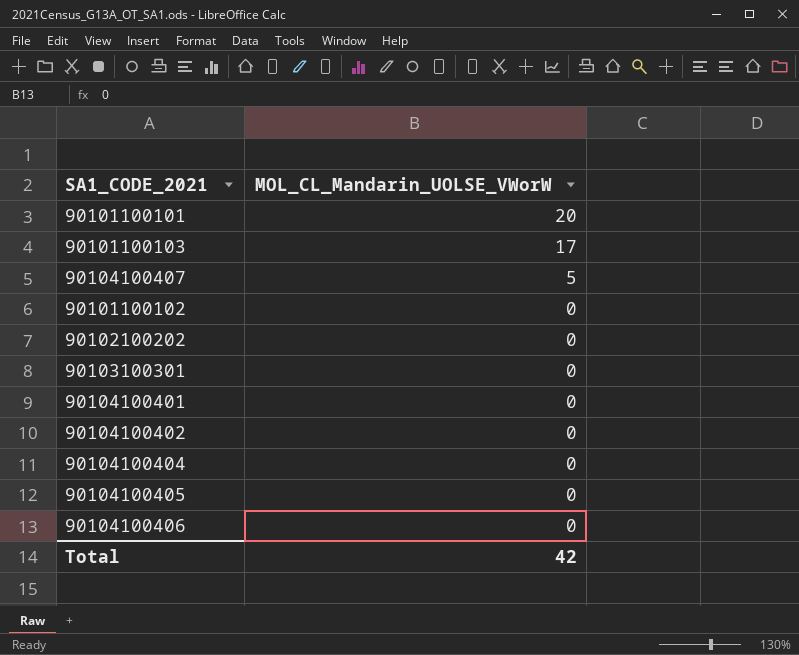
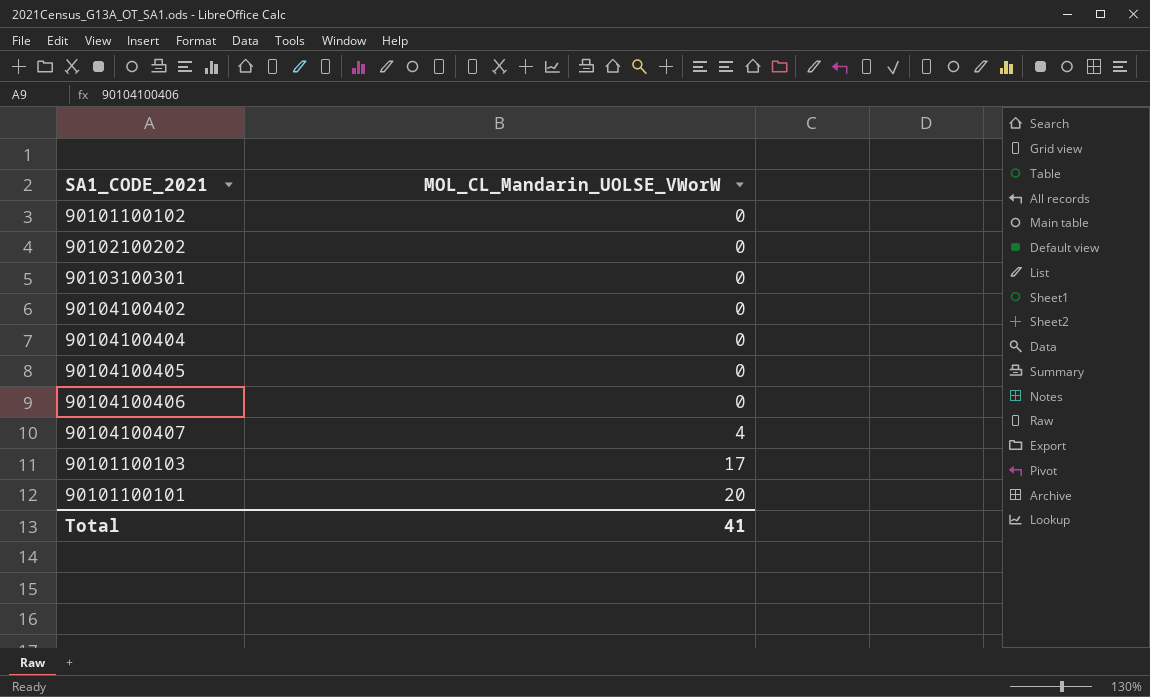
row order: MOL_CL_Mandarin_UOLSE_VWorW descending -> MOL_CL_Mandarin_UOLSE_VWorW ascending
row 90104100401: 0 -> none
90104100407 | MOL_CL_Mandarin_UOLSE_VWorW: 5 -> 4
Total | MOL_CL_Mandarin_UOLSE_VWorW: 42 -> 41

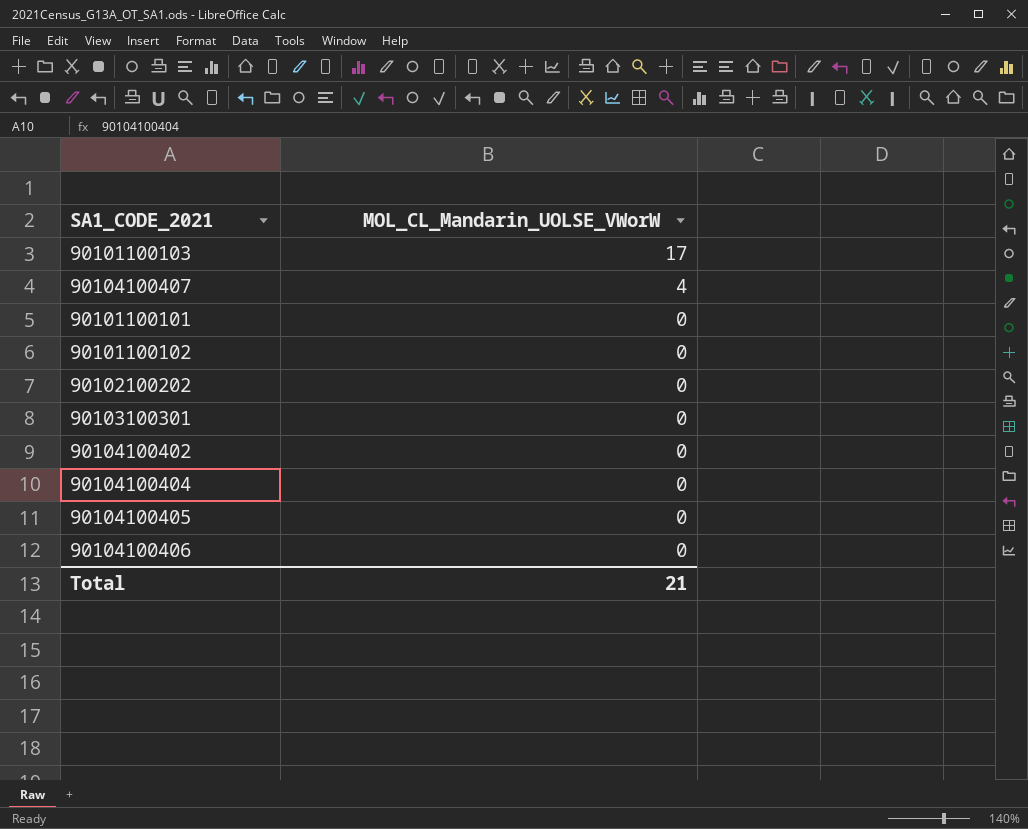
row order: MOL_CL_Mandarin_UOLSE_VWorW ascending -> MOL_CL_Mandarin_UOLSE_VWorW descending
90101100101 | MOL_CL_Mandarin_UOLSE_VWorW: 20 -> 0
Total | MOL_CL_Mandarin_UOLSE_VWorW: 41 -> 21

